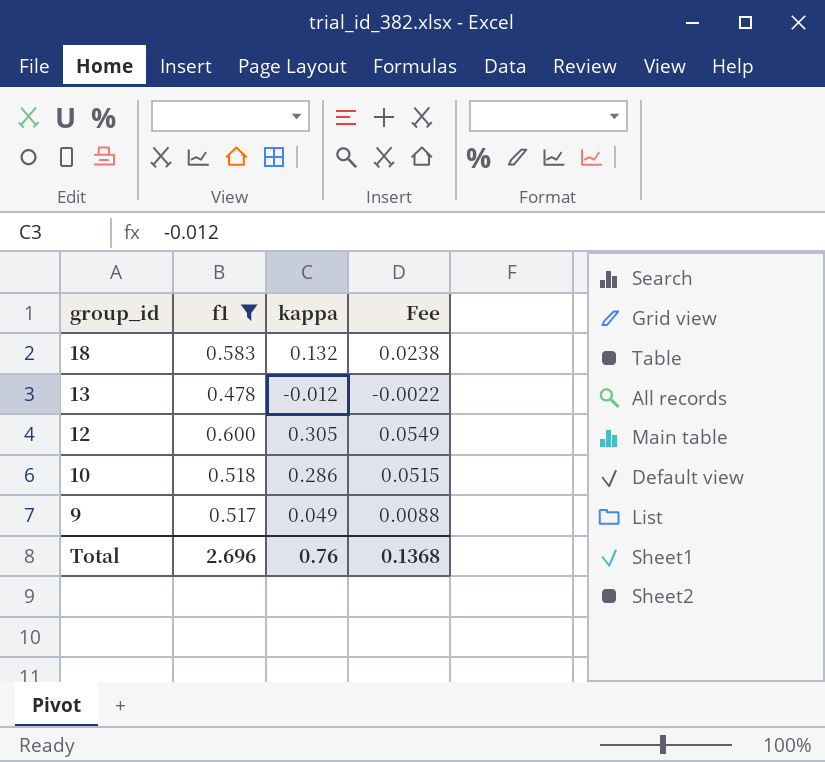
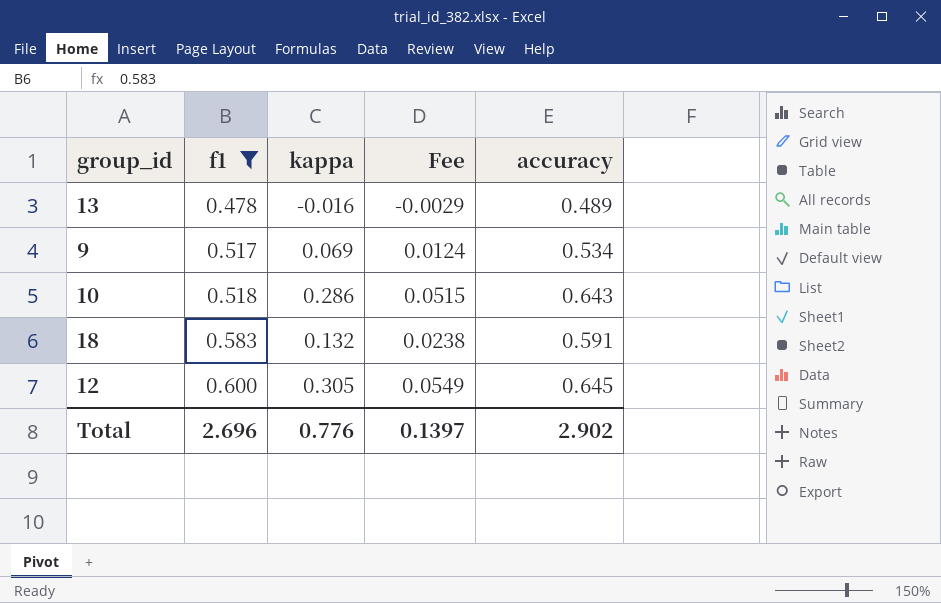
row order: group_id descending -> f1 ascending
column accuracy | position: none -> 5
13 | kappa: -0.012 -> -0.016
13 | Fee: -0.0022 -> -0.0029
9 | kappa: 0.049 -> 0.069
9 | Fee: 0.0088 -> 0.0124
Total | kappa: 0.76 -> 0.776
Total | Fee: 0.1368 -> 0.1397

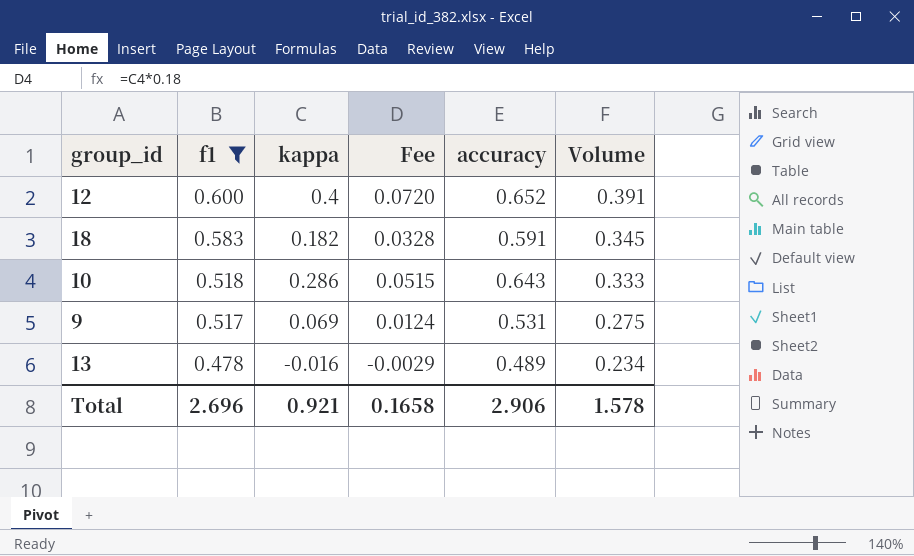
row order: f1 ascending -> f1 descending
column Volume | formula: none -> [f1] * [accuracy]
12 | kappa: 0.305 -> 0.4
12 | Fee: 0.0549 -> 0.0720
12 | accuracy: 0.645 -> 0.652
18 | kappa: 0.132 -> 0.182
18 | Fee: 0.0238 -> 0.0328
9 | accuracy: 0.534 -> 0.531
Total | kappa: 0.776 -> 0.921
Total | Fee: 0.1397 -> 0.1658
Total | accuracy: 2.902 -> 2.906

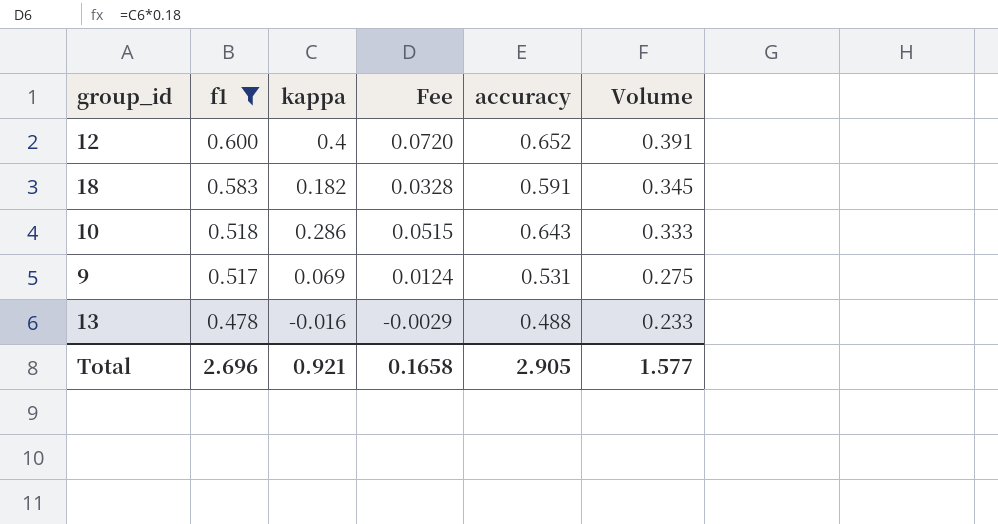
13 | accuracy: 0.489 -> 0.488
13 | Volume: 0.234 -> 0.233
Total | accuracy: 2.906 -> 2.905
Total | Volume: 1.578 -> 1.577

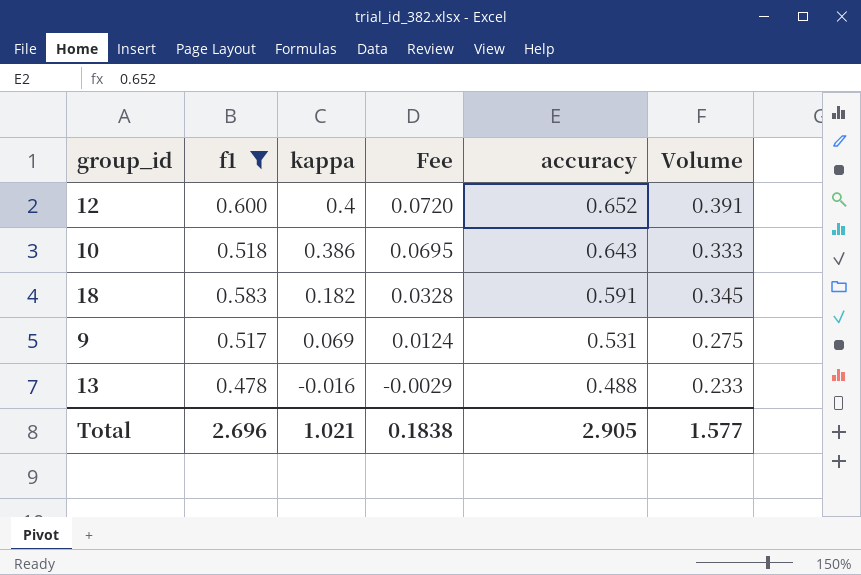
row order: f1 descending -> kappa descending
10 | kappa: 0.286 -> 0.386
10 | Fee: 0.0515 -> 0.0695
Total | kappa: 0.921 -> 1.021
Total | Fee: 0.1658 -> 0.1838

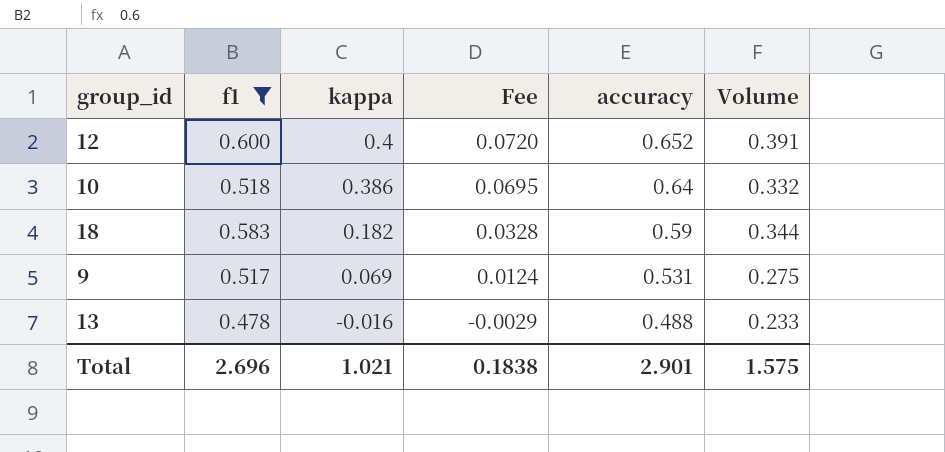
10 | accuracy: 0.643 -> 0.64
10 | Volume: 0.333 -> 0.332
18 | accuracy: 0.591 -> 0.59
18 | Volume: 0.345 -> 0.344
Total | accuracy: 2.905 -> 2.901
Total | Volume: 1.577 -> 1.575

